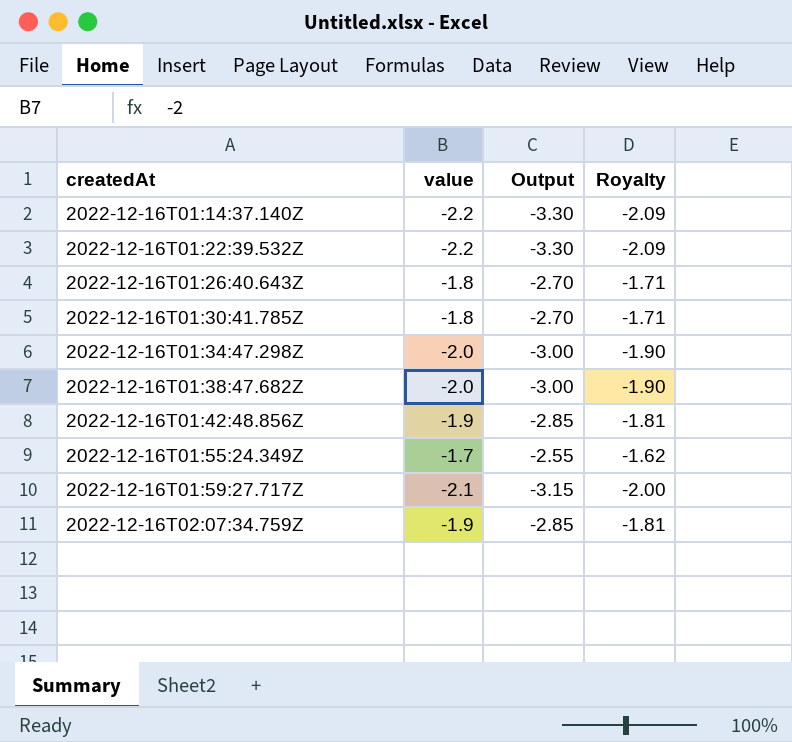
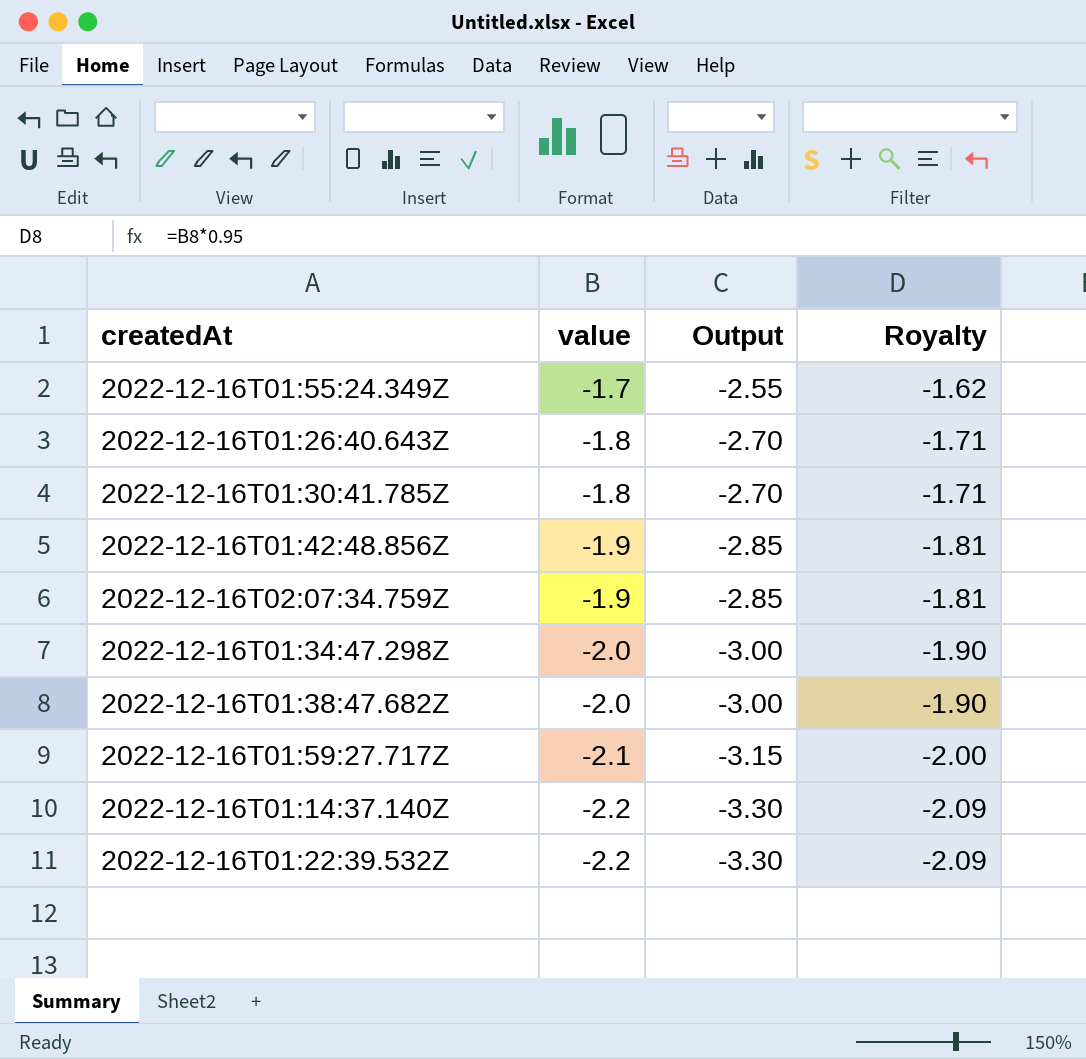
row order: createdAt ascending -> value descending

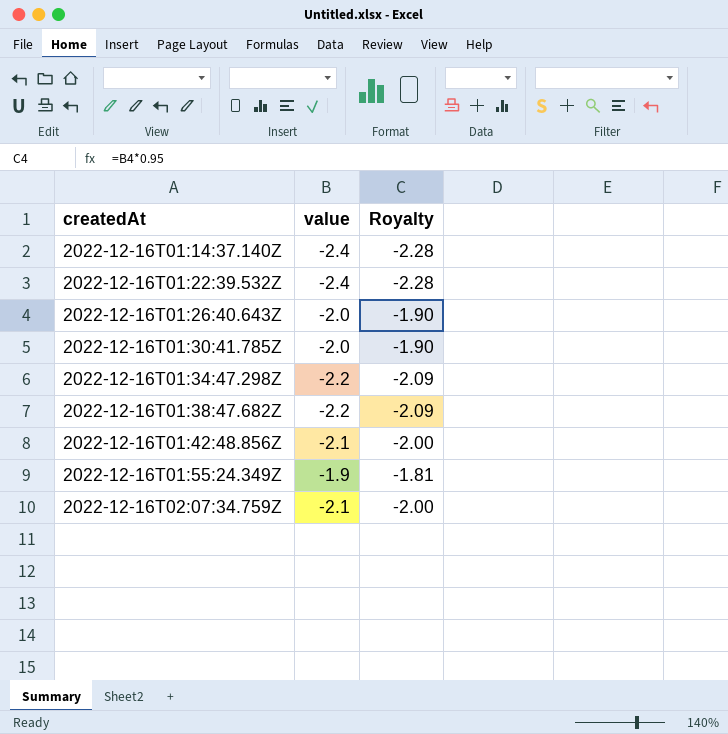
row order: value descending -> createdAt ascending
column Output | formula: [value] * 1.5 -> none
row 2022-12-16T01:59:27.717Z: -2.1 | -3.15 | -2.00 -> none
2022-12-16T01:14:37.140Z | value: -2.2 -> -2.4
2022-12-16T01:14:37.140Z | Royalty: -2.09 -> -2.28
2022-12-16T01:22:39.532Z | value: -2.2 -> -2.4
2022-12-16T01:22:39.532Z | Royalty: -2.09 -> -2.28
2022-12-16T01:26:40.643Z | value: -1.8 -> -2.0
2022-12-16T01:26:40.643Z | Royalty: -1.71 -> -1.90
2022-12-16T01:30:41.785Z | value: -1.8 -> -2.0
2022-12-16T01:30:41.785Z | Royalty: -1.71 -> -1.90
2022-12-16T01:34:47.298Z | value: -2.0 -> -2.2
2022-12-16T01:34:47.298Z | Royalty: -1.90 -> -2.09
2022-12-16T01:38:47.682Z | value: -2.0 -> -2.2
2022-12-16T01:38:47.682Z | Royalty: -1.90 -> -2.09
2022-12-16T01:42:48.856Z | value: -1.9 -> -2.1
2022-12-16T01:42:48.856Z | Royalty: -1.81 -> -2.00
2022-12-16T01:55:24.349Z | value: -1.7 -> -1.9
2022-12-16T01:55:24.349Z | Royalty: -1.62 -> -1.81
2022-12-16T02:07:34.759Z | value: -1.9 -> -2.1
2022-12-16T02:07:34.759Z | Royalty: -1.81 -> -2.00

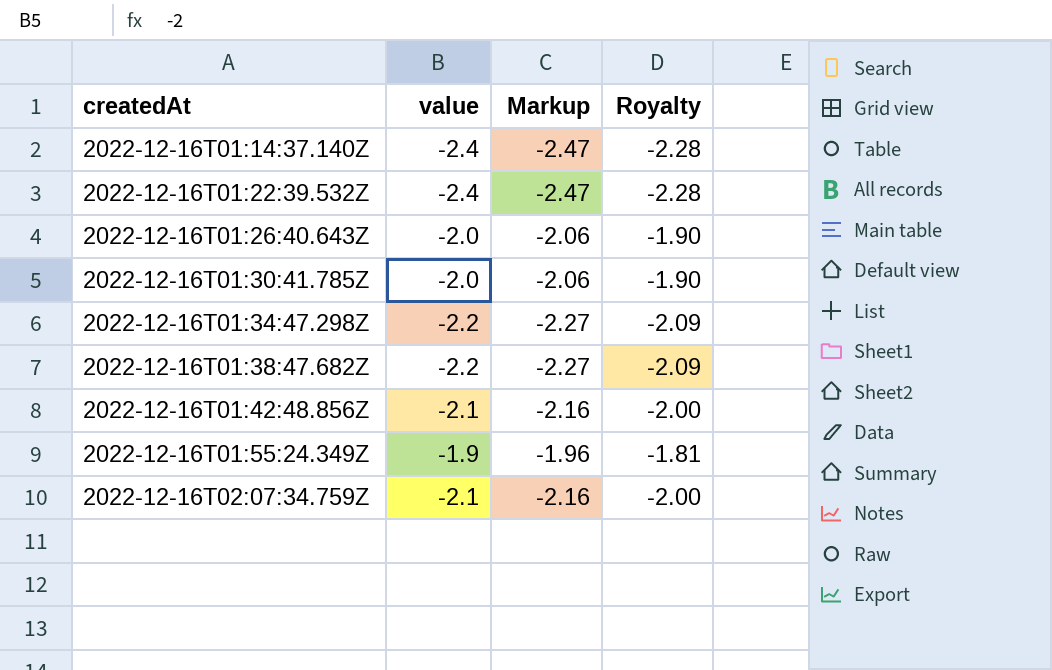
column Markup | formula: none -> [value] * 1.03

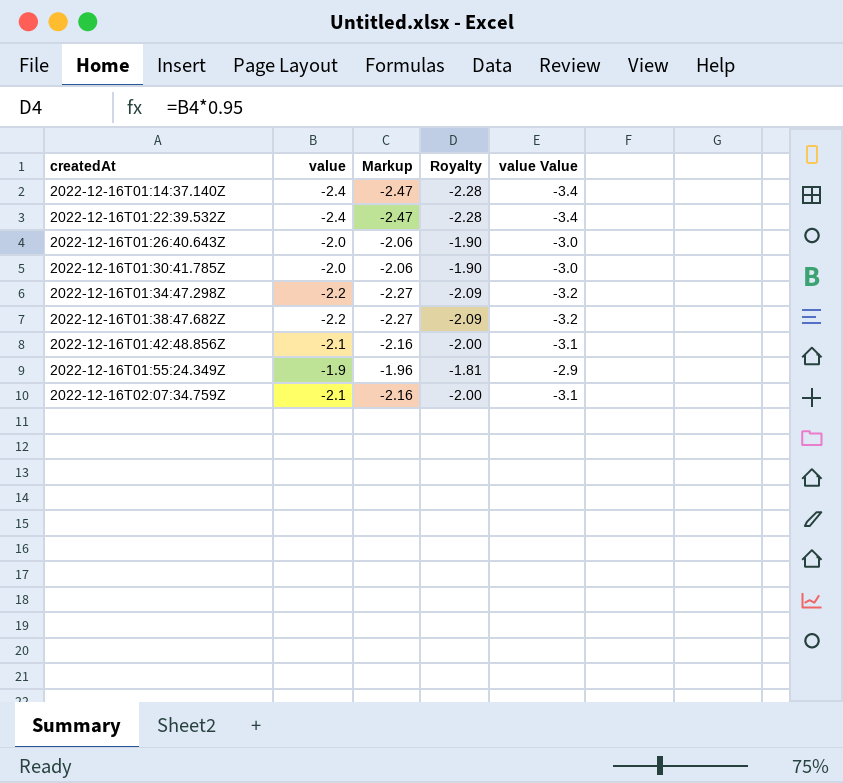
column value Value | formula: none -> [value] - 1

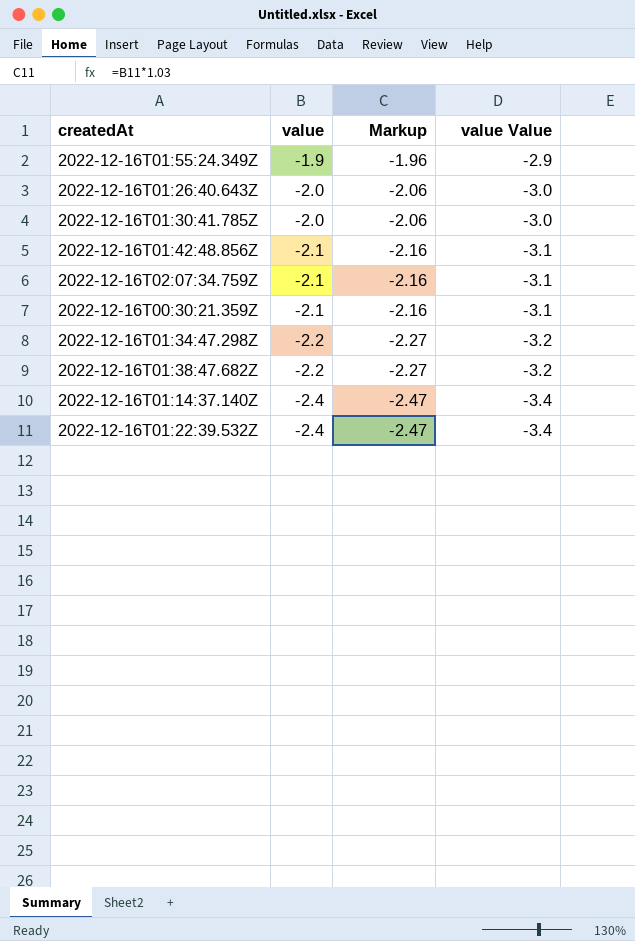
row order: createdAt ascending -> value descending
column Royalty | formula: [value] * 0.95 -> none
row 2022-12-16T00:30:21.359Z: none -> -2.1 | -2.16 | -3.1

